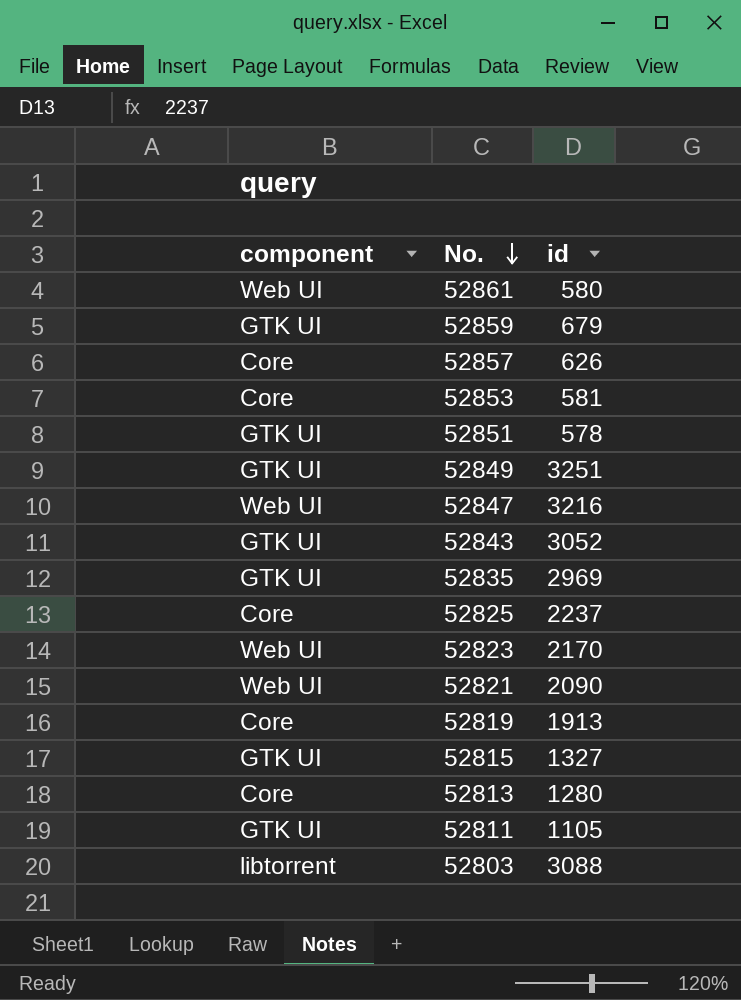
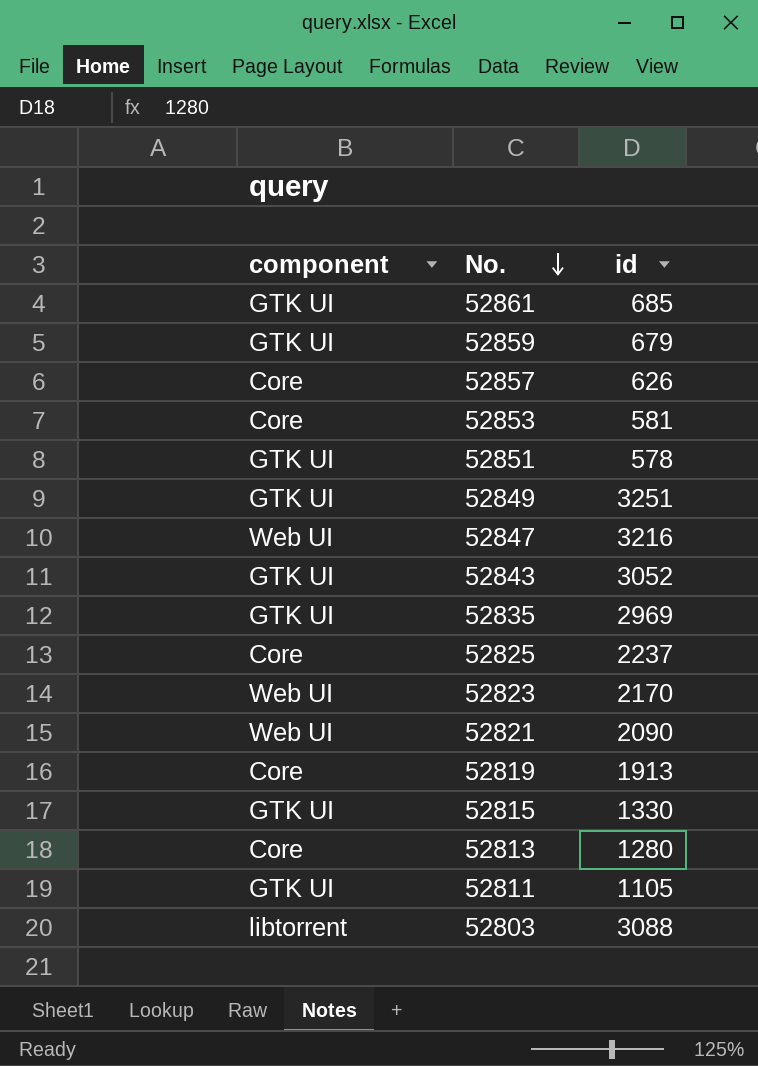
52861 | component: Web UI -> GTK UI
52861 | id: 580 -> 685
52815 | id: 1327 -> 1330

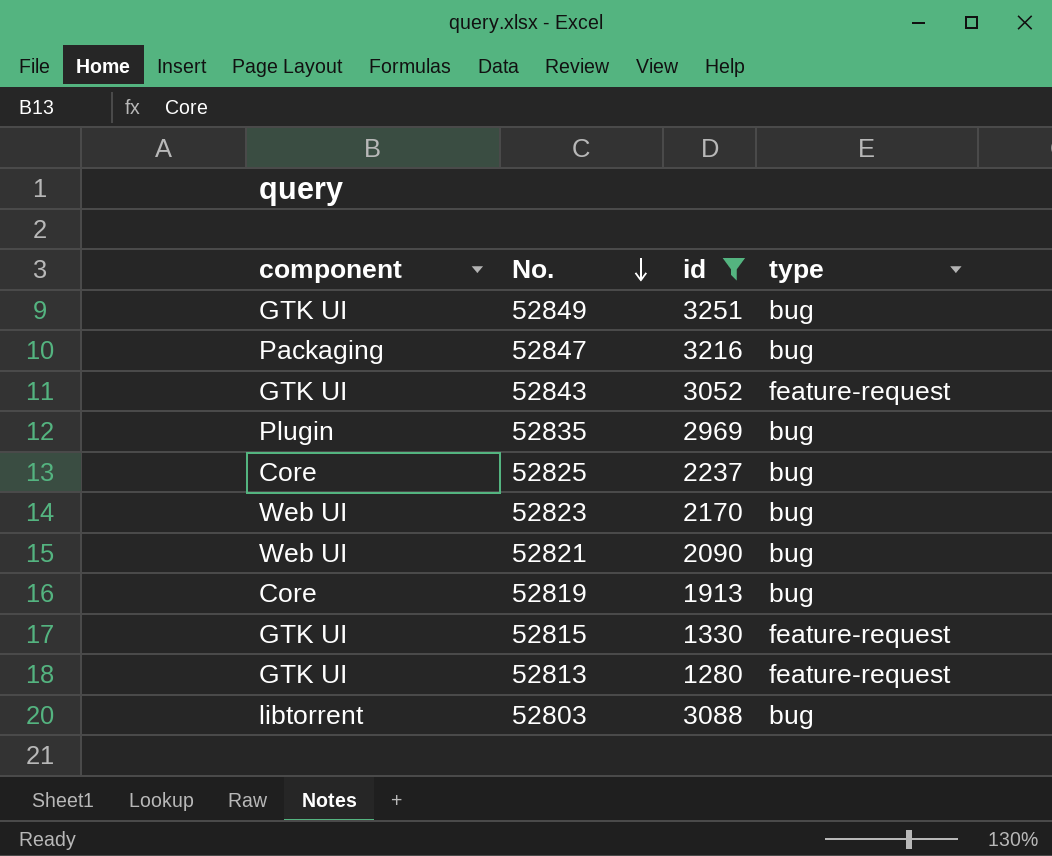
filter: none -> id >= 1280
column type | position: none -> 4
52847 | component: Web UI -> Packaging
52835 | component: GTK UI -> Plugin
52813 | component: Core -> GTK UI

